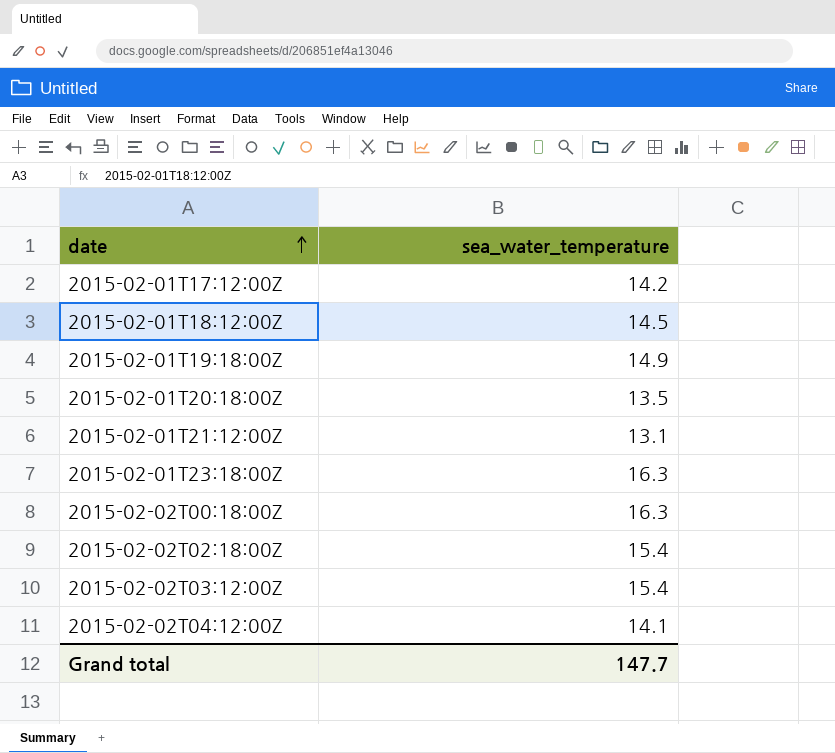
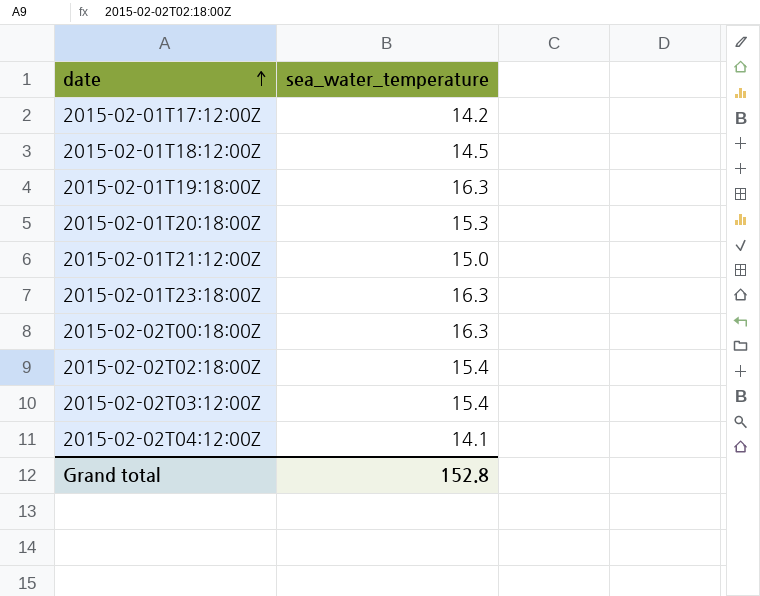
2015-02-01T19:18:00Z | sea_water_temperature: 14.9 -> 16.3
2015-02-01T20:18:00Z | sea_water_temperature: 13.5 -> 15.3
2015-02-01T21:12:00Z | sea_water_temperature: 13.1 -> 15.0
Grand total | sea_water_temperature: 147.7 -> 152.8

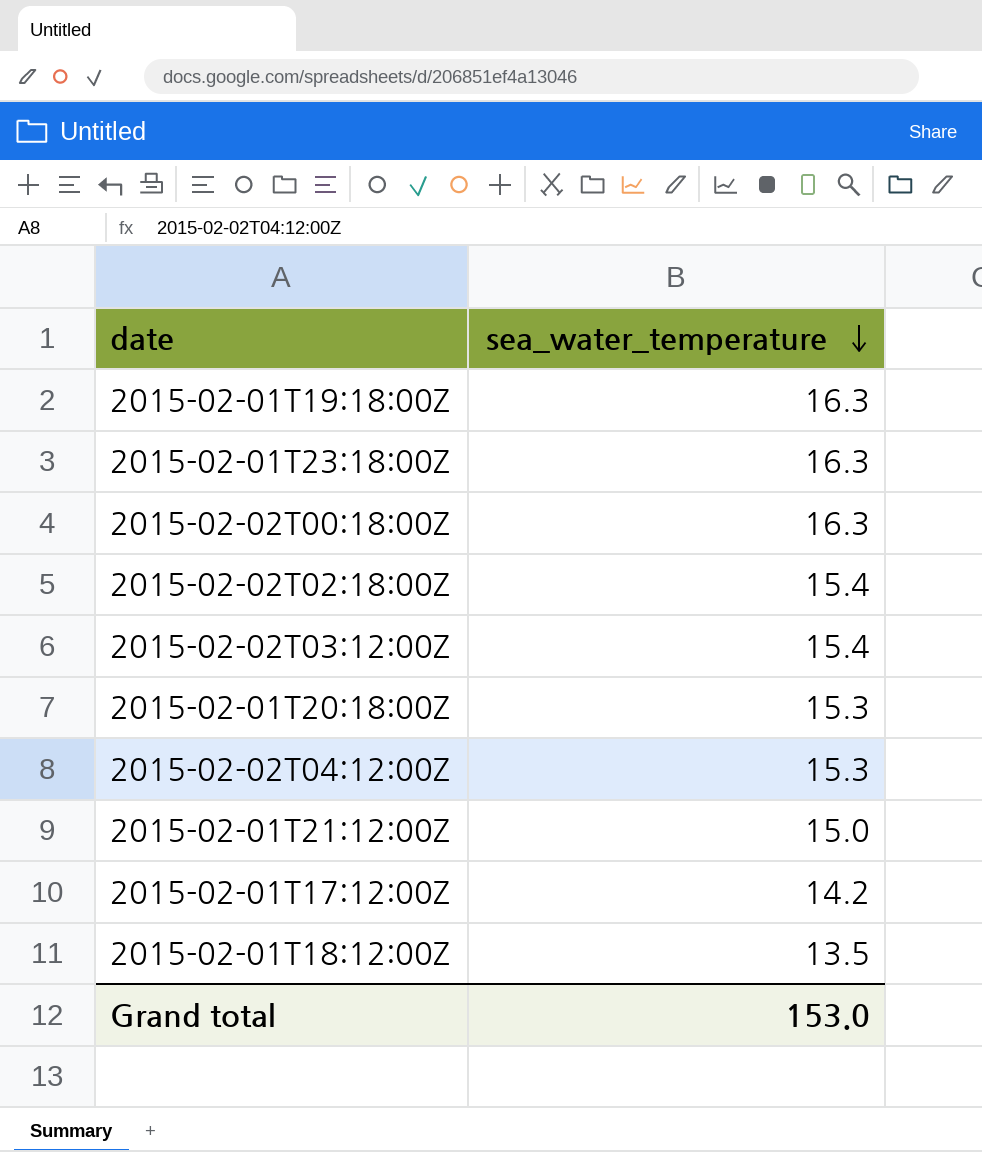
row order: date ascending -> sea_water_temperature descending
2015-02-02T04:12:00Z | sea_water_temperature: 14.1 -> 15.3
2015-02-01T18:12:00Z | sea_water_temperature: 14.5 -> 13.5
Grand total | sea_water_temperature: 152.8 -> 153.0

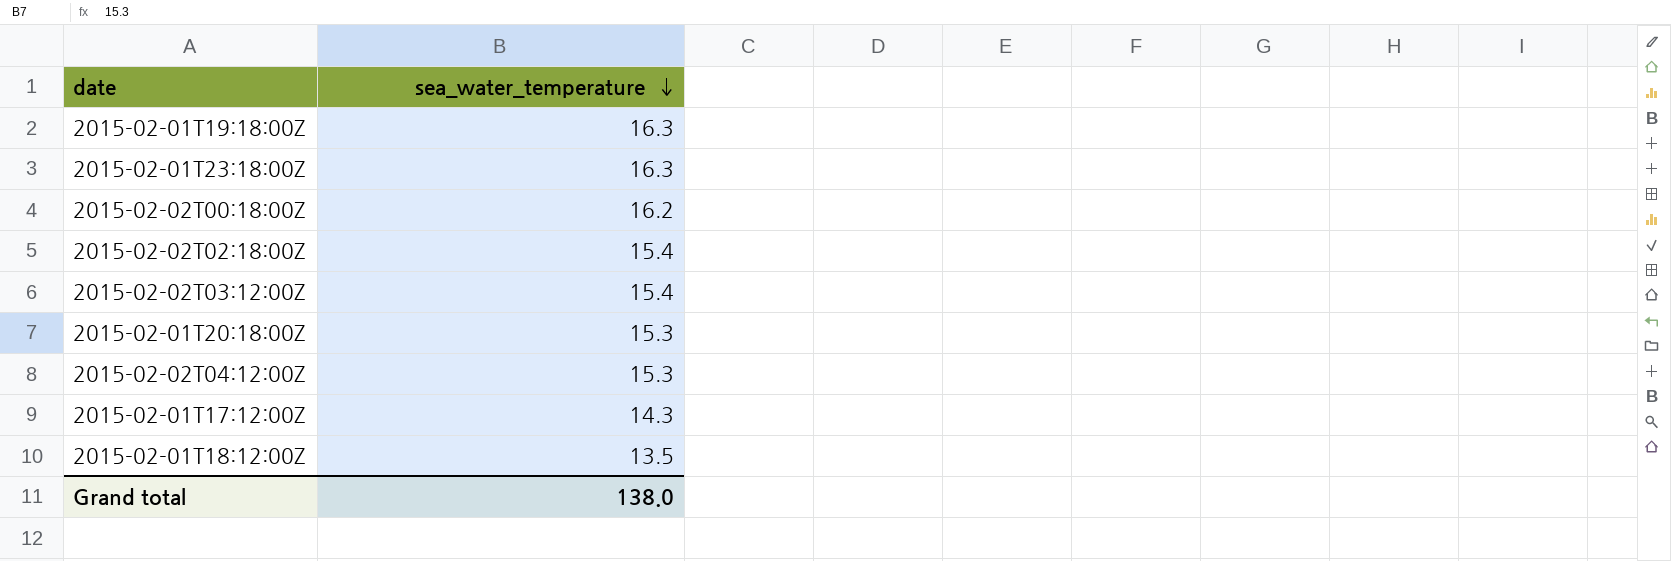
row 2015-02-01T21:12:00Z: 15.0 -> none
2015-02-02T00:18:00Z | sea_water_temperature: 16.3 -> 16.2
2015-02-01T17:12:00Z | sea_water_temperature: 14.2 -> 14.3
Grand total | sea_water_temperature: 153.0 -> 138.0

